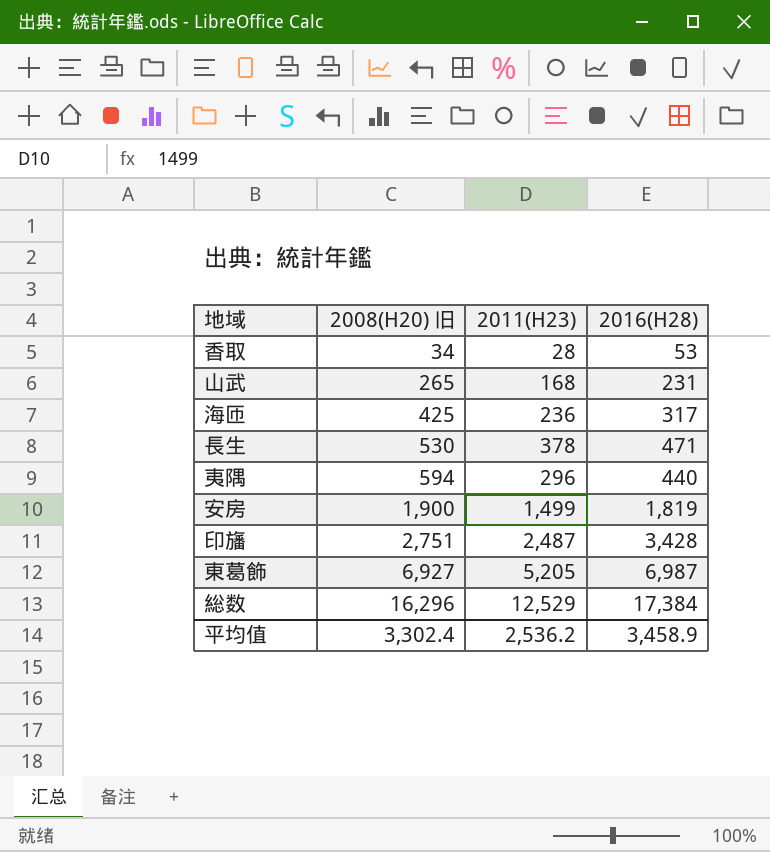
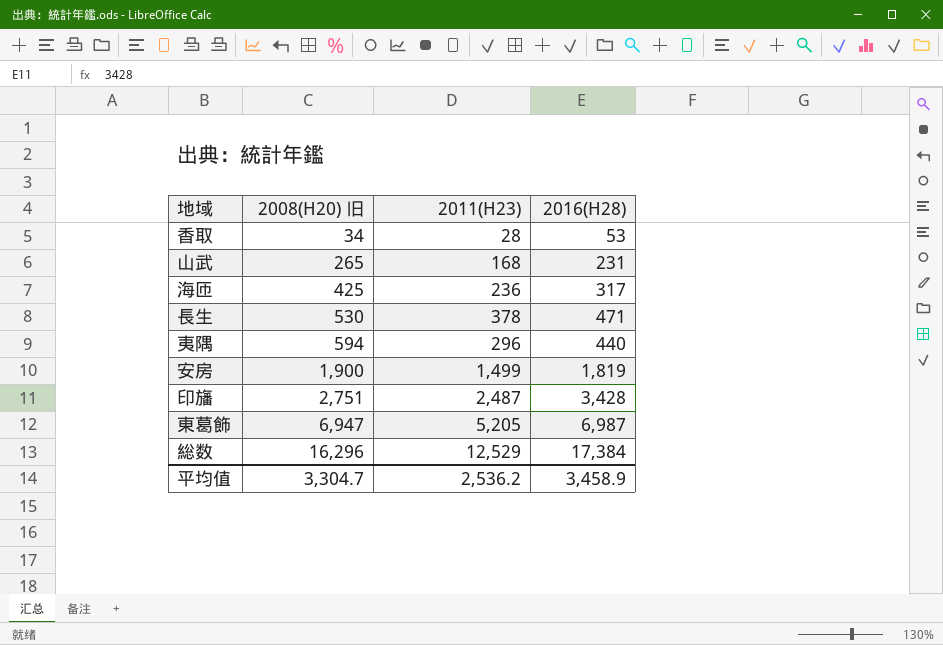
東葛飾 | 2008(H20) 旧: 6,927 -> 6,947
平均值 | 2008(H20) 旧: 3,302.4 -> 3,304.7

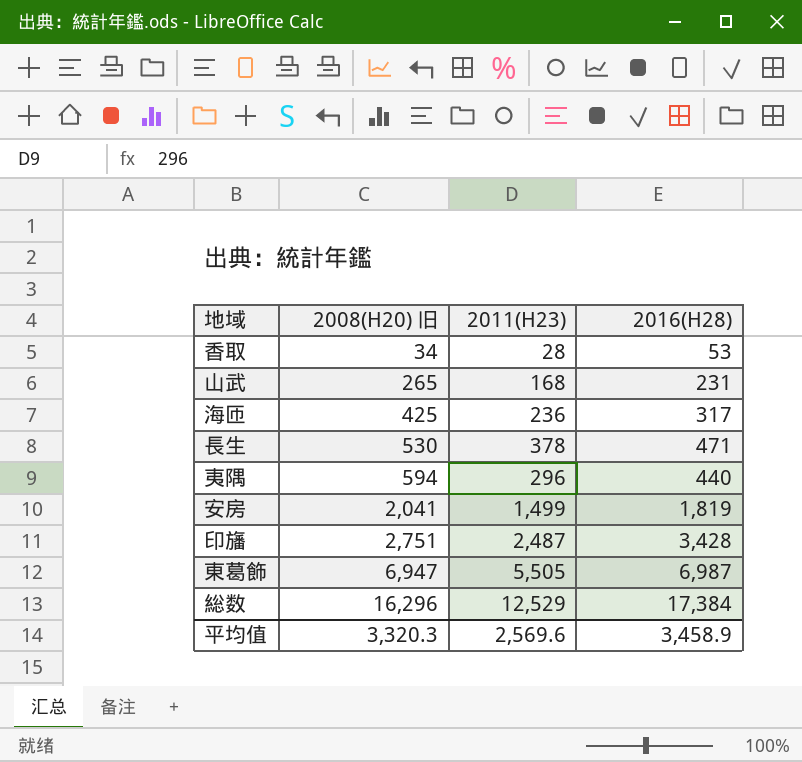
安房 | 2008(H20) 旧: 1,900 -> 2,041
東葛飾 | 2011(H23): 5,205 -> 5,505
平均值 | 2008(H20) 旧: 3,304.7 -> 3,320.3
平均值 | 2011(H23): 2,536.2 -> 2,569.6

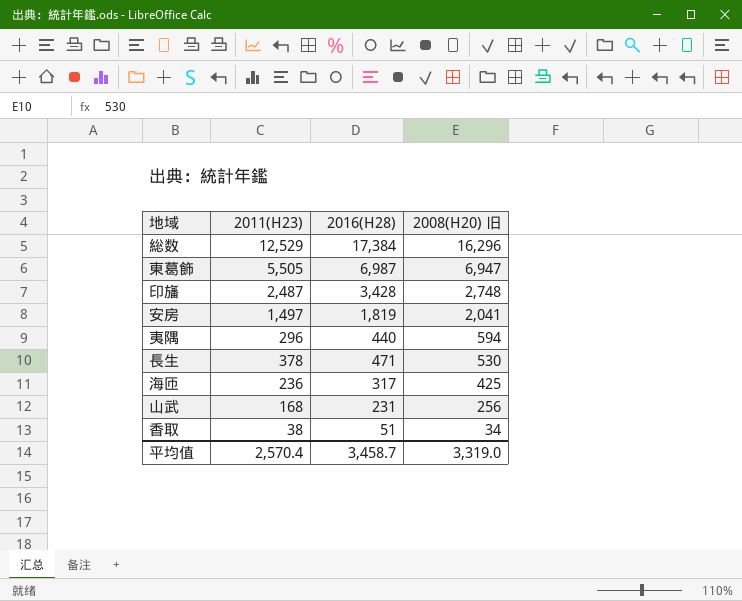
row order: 2008(H20) 旧 ascending -> 2008(H20) 旧 descending
column 2008(H20) 旧 | position: 2 -> 4
印旛 | 2008(H20) 旧: 2,751 -> 2,748
安房 | 2011(H23): 1,499 -> 1,497
山武 | 2008(H20) 旧: 265 -> 256
香取 | 2011(H23): 28 -> 38
香取 | 2016(H28): 53 -> 51
平均值 | 2011(H23): 2,569.6 -> 2,570.4
平均值 | 2016(H28): 3,458.9 -> 3,458.7
平均值 | 2008(H20) 旧: 3,320.3 -> 3,319.0

